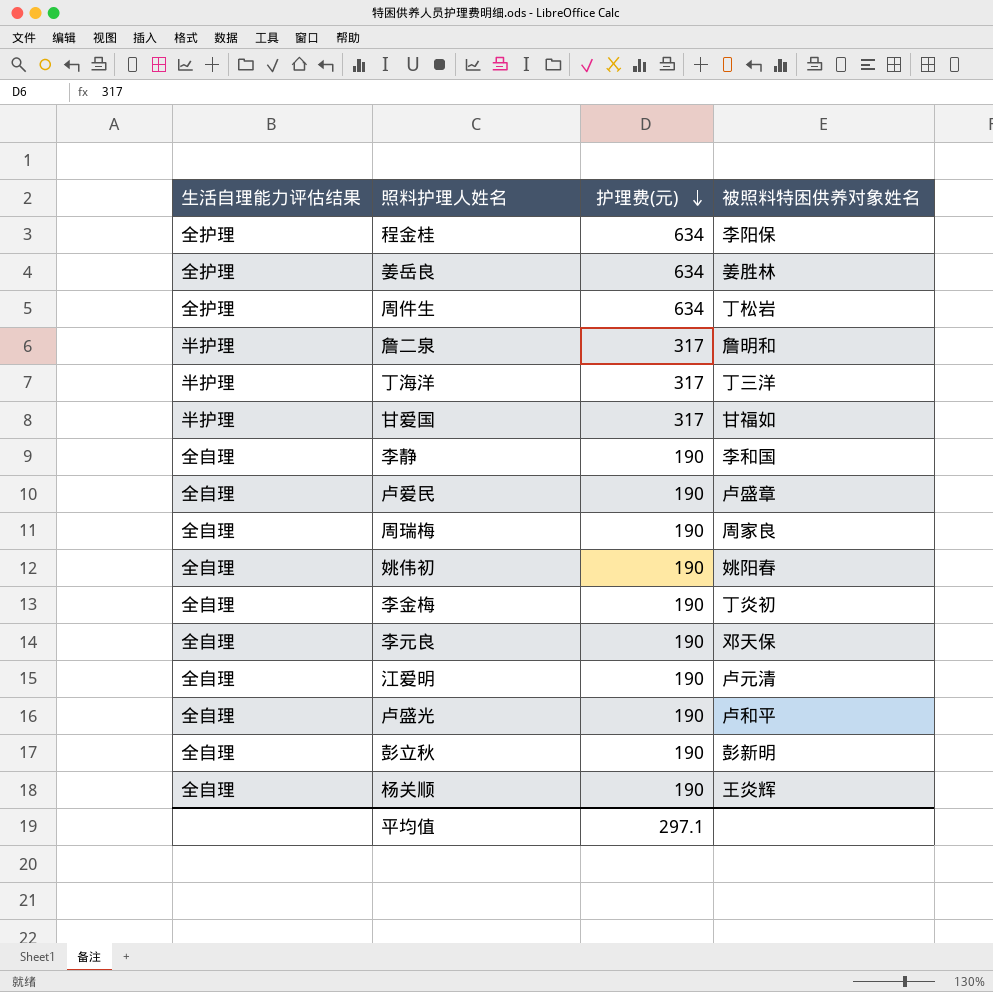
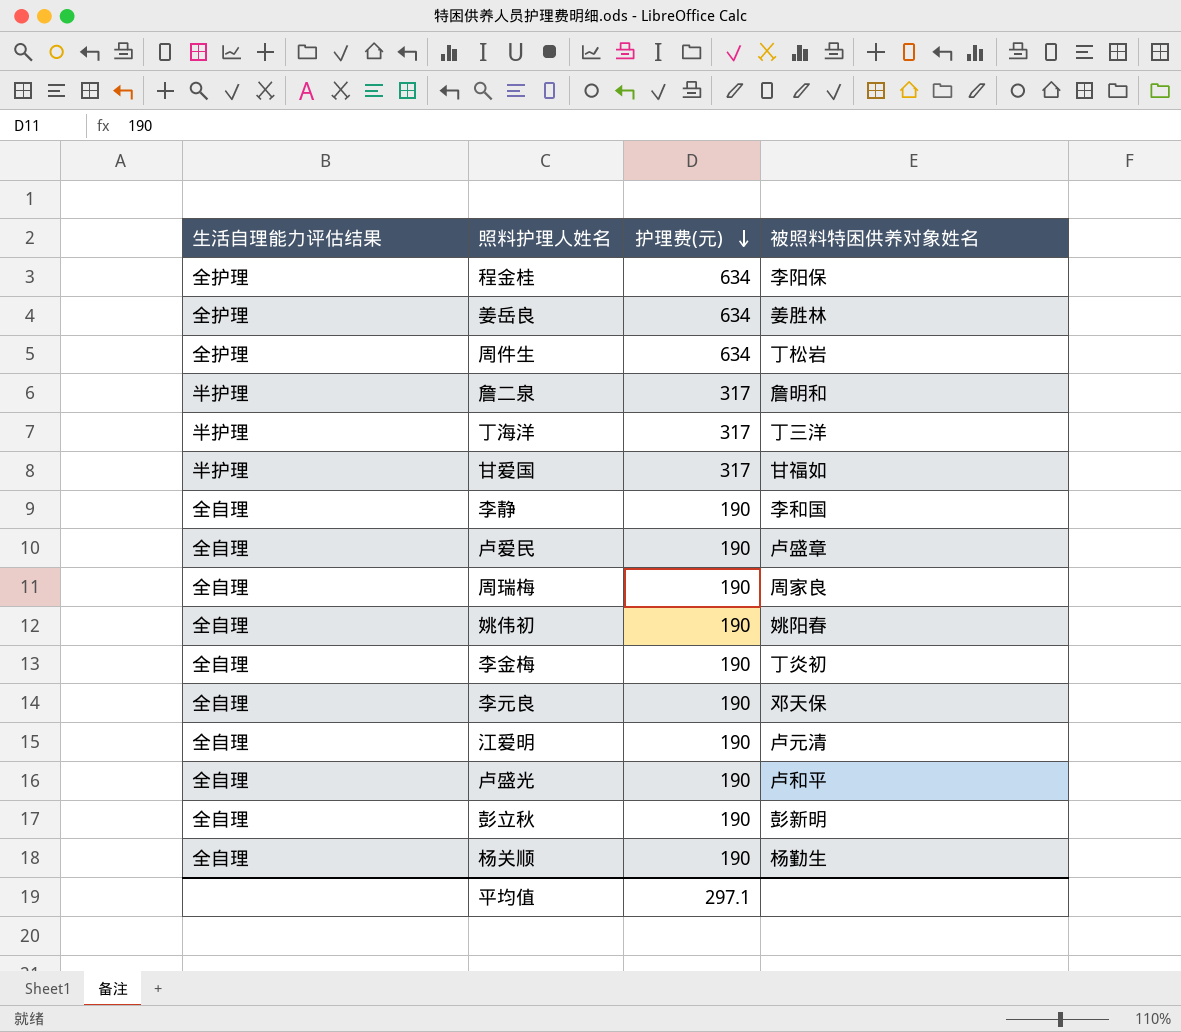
杨关顺 | 被照料特困供养对象姓名: 王炎辉 -> 杨勤生

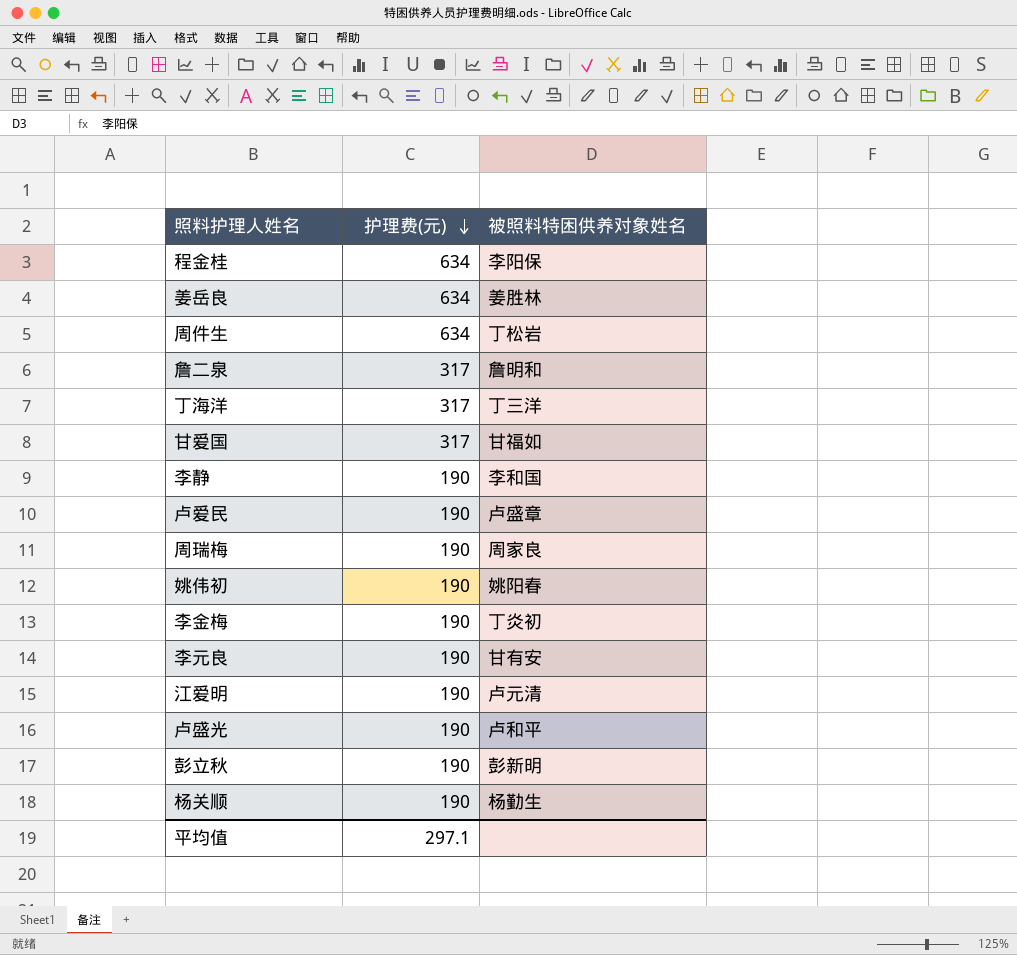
column 生活自理能力评估结果 | position: 1 -> none
李元良 | 被照料特困供养对象姓名: 邓天保 -> 甘有安

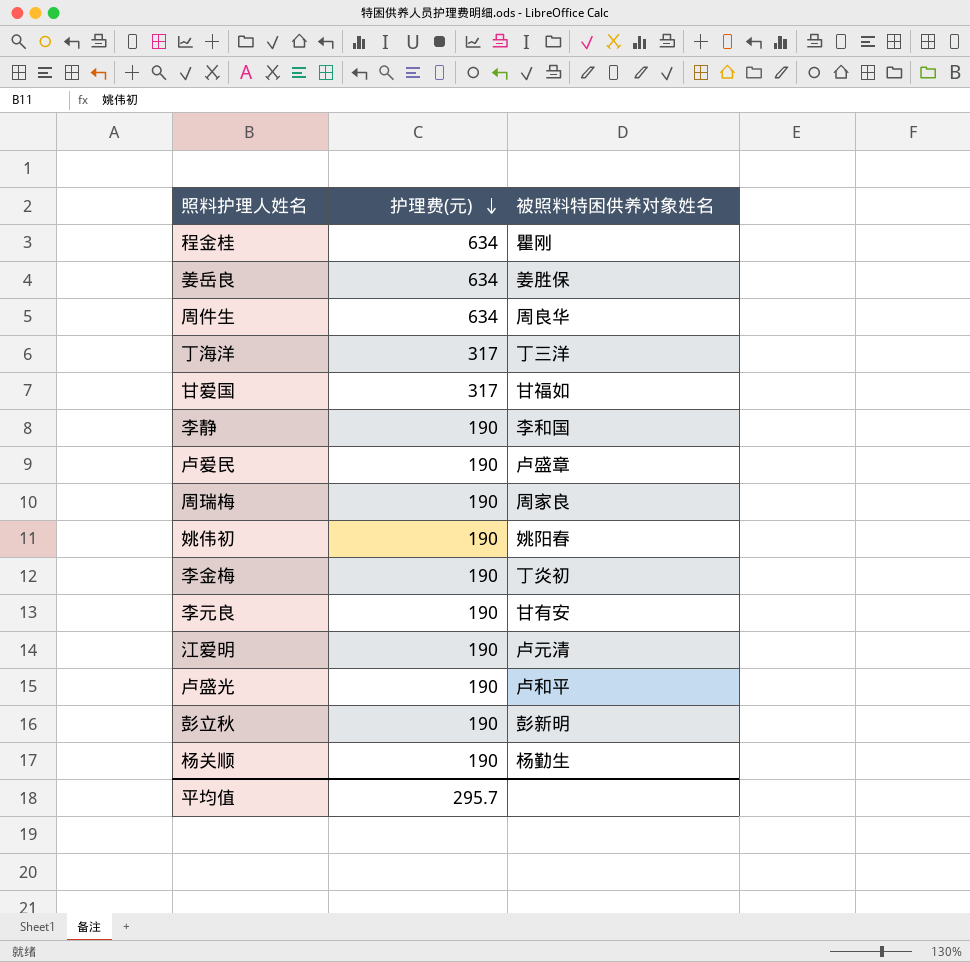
row 詹二泉: 317 | 詹明和 -> none
程金桂 | 被照料特困供养对象姓名: 李阳保 -> 瞿刚
姜岳良 | 被照料特困供养对象姓名: 姜胜林 -> 姜胜保
周件生 | 被照料特困供养对象姓名: 丁松岩 -> 周良华
平均值 | 护理费(元): 297.1 -> 295.7

